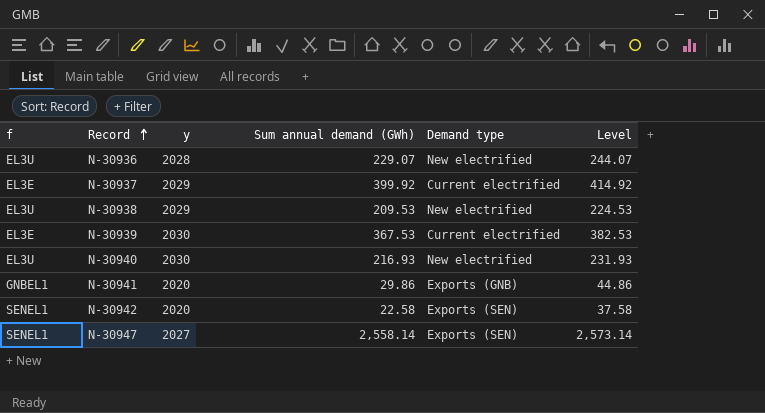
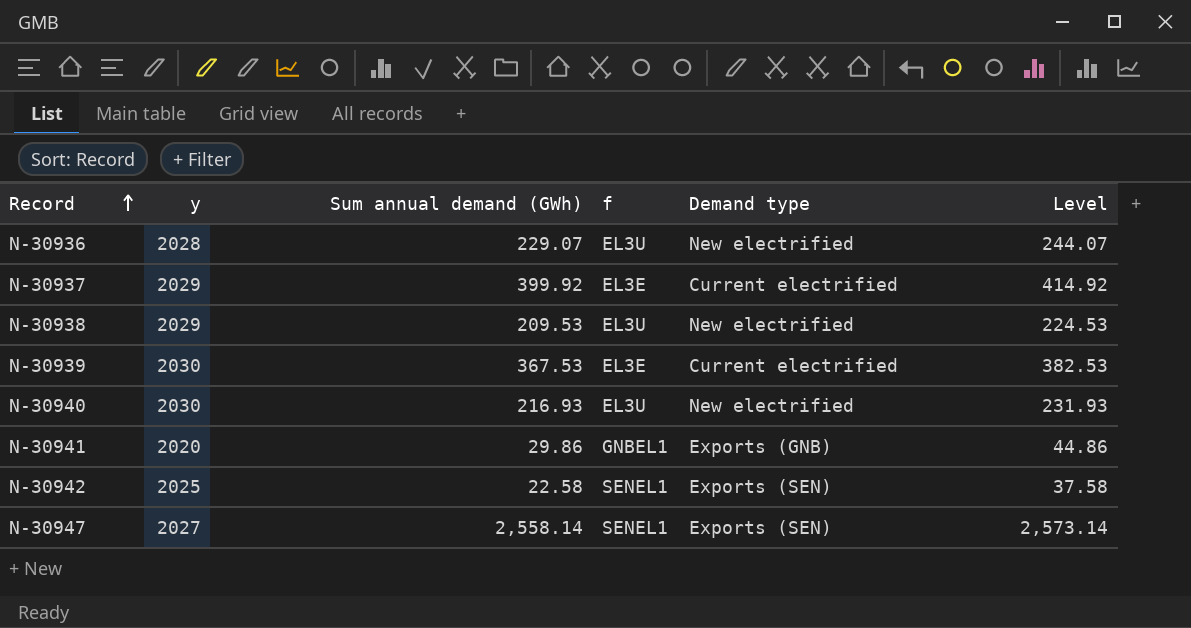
column f | position: 1 -> 4
N-30942 | y: 2020 -> 2025

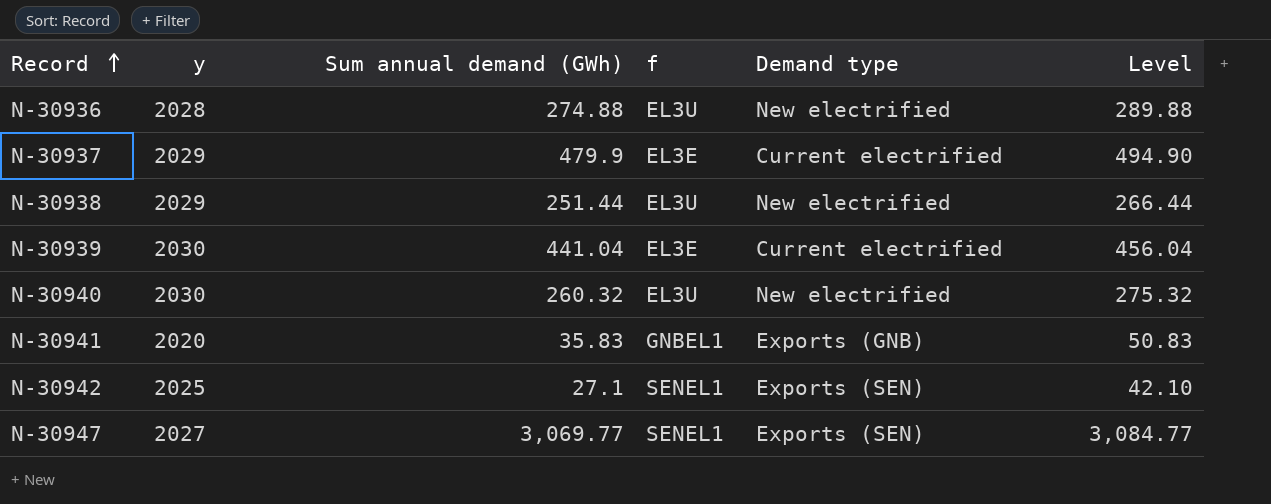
N-30936 | Sum annual demand (GWh): 229.07 -> 274.88
N-30936 | Level: 244.07 -> 289.88
N-30937 | Sum annual demand (GWh): 399.92 -> 479.9
N-30937 | Level: 414.92 -> 494.90
N-30938 | Sum annual demand (GWh): 209.53 -> 251.44
N-30938 | Level: 224.53 -> 266.44
N-30939 | Sum annual demand (GWh): 367.53 -> 441.04
N-30939 | Level: 382.53 -> 456.04
N-30940 | Sum annual demand (GWh): 216.93 -> 260.32
N-30940 | Level: 231.93 -> 275.32
N-30941 | Sum annual demand (GWh): 29.86 -> 35.83
N-30941 | Level: 44.86 -> 50.83
N-30942 | Sum annual demand (GWh): 22.58 -> 27.1
N-30942 | Level: 37.58 -> 42.10
N-30947 | Sum annual demand (GWh): 2,558.14 -> 3,069.77
N-30947 | Level: 2,573.14 -> 3,084.77

